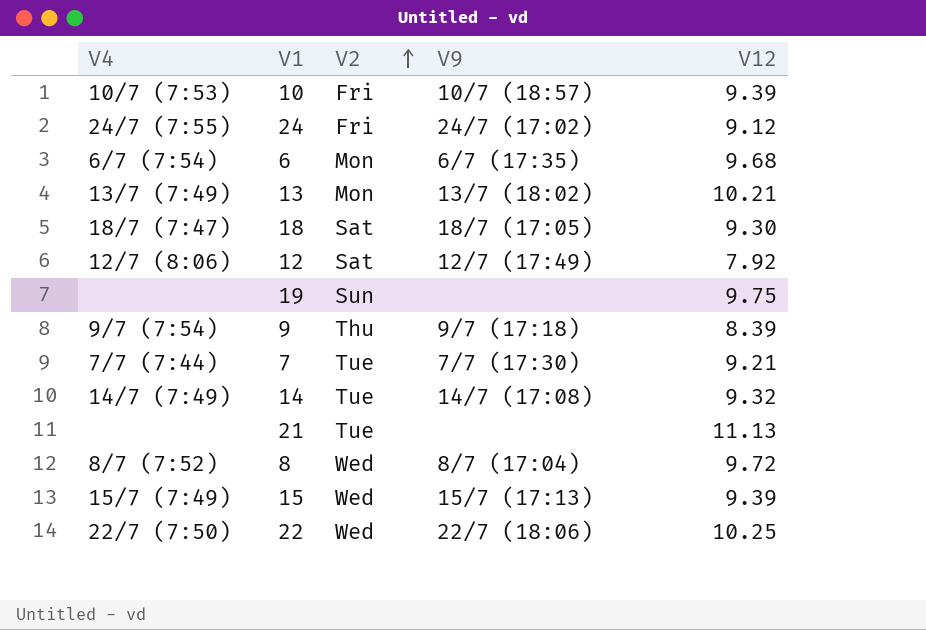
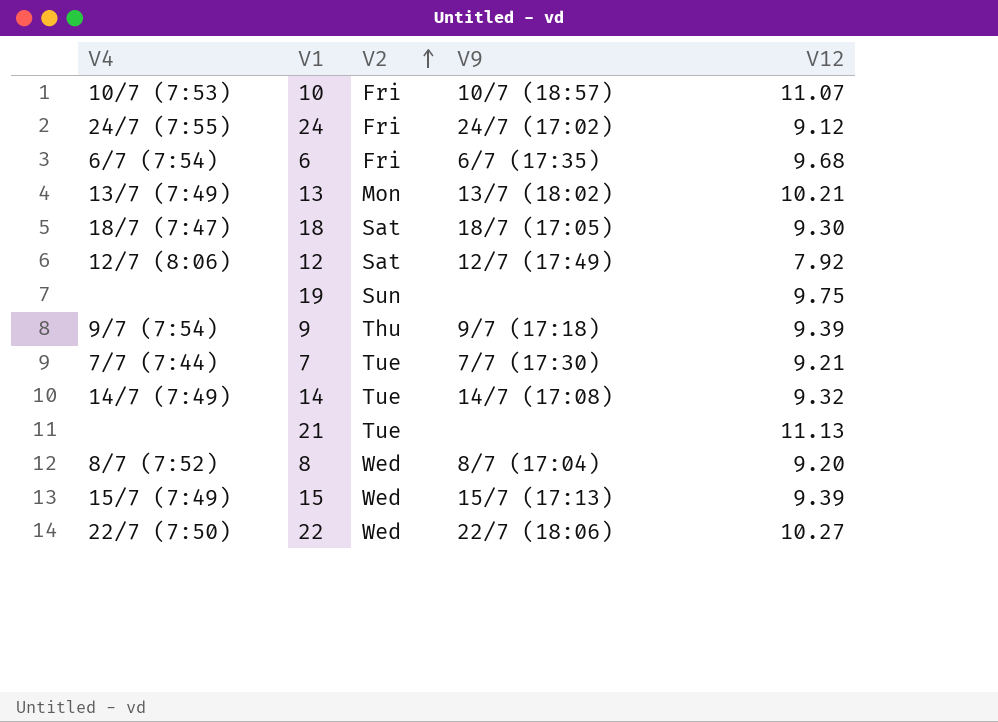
10 | V12: 9.39 -> 11.07
6 | V2: Mon -> Fri
9 | V12: 8.39 -> 9.39
8 | V12: 9.72 -> 9.20
22 | V12: 10.25 -> 10.27

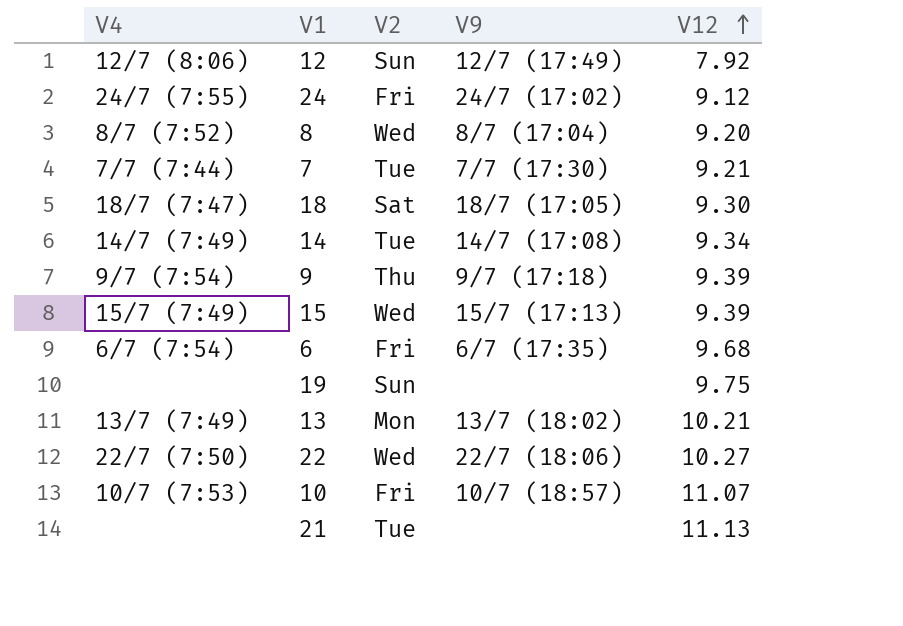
row order: V2 ascending -> V12 ascending
12 | V2: Sat -> Sun
14 | V12: 9.32 -> 9.34

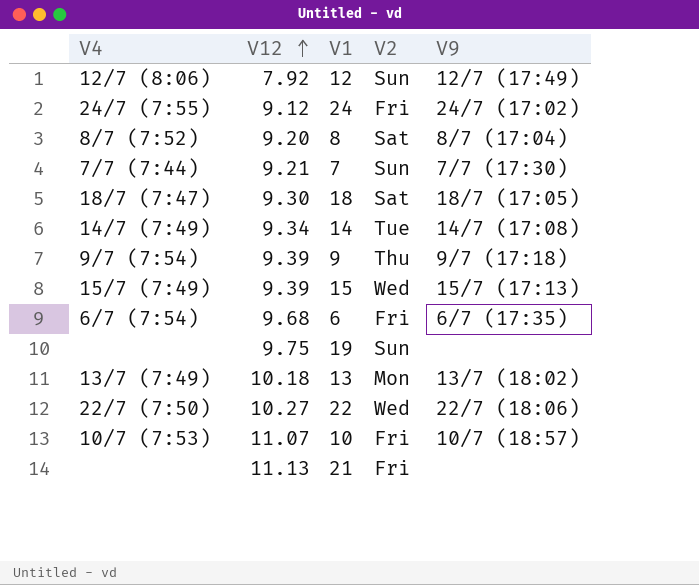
column V12 | position: 5 -> 2
8 | V2: Wed -> Sat
7 | V2: Tue -> Sun
13 | V12: 10.21 -> 10.18
21 | V2: Tue -> Fri

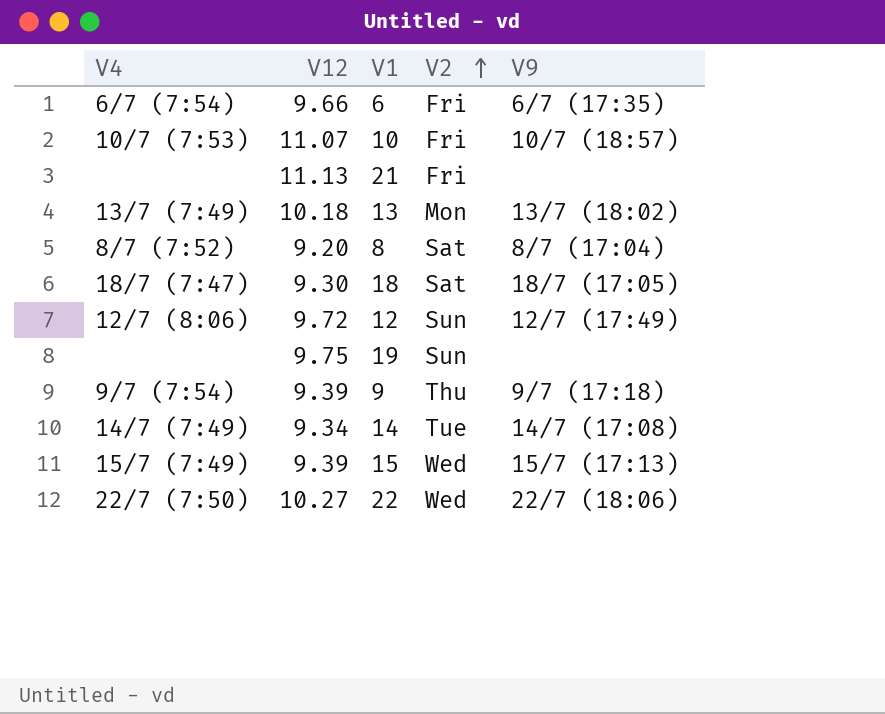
row order: V12 ascending -> V2 ascending
row 24: 24/7 (7:55) | 9.12 | Fri | 24/7 (17:02) -> none
row 7: 7/7 (7:44) | 9.21 | Sun | 7/7 (17:30) -> none
6 | V12: 9.68 -> 9.66
12 | V12: 7.92 -> 9.72

